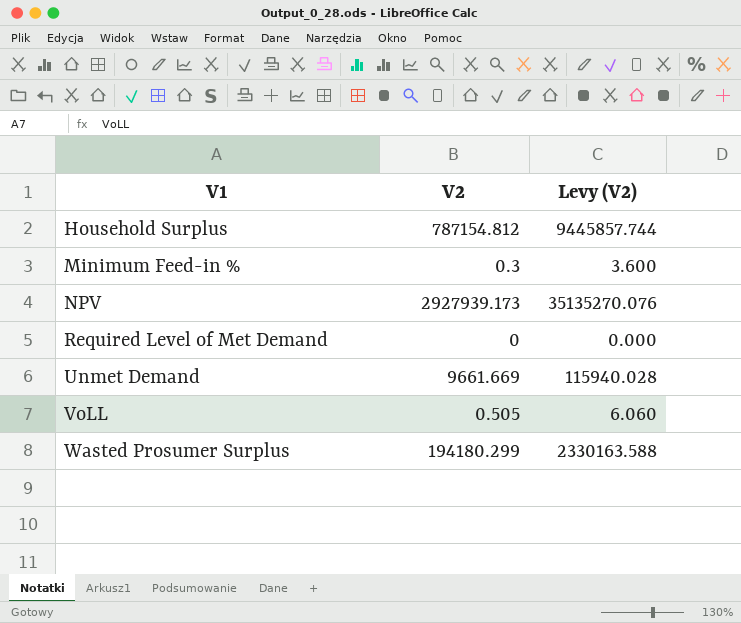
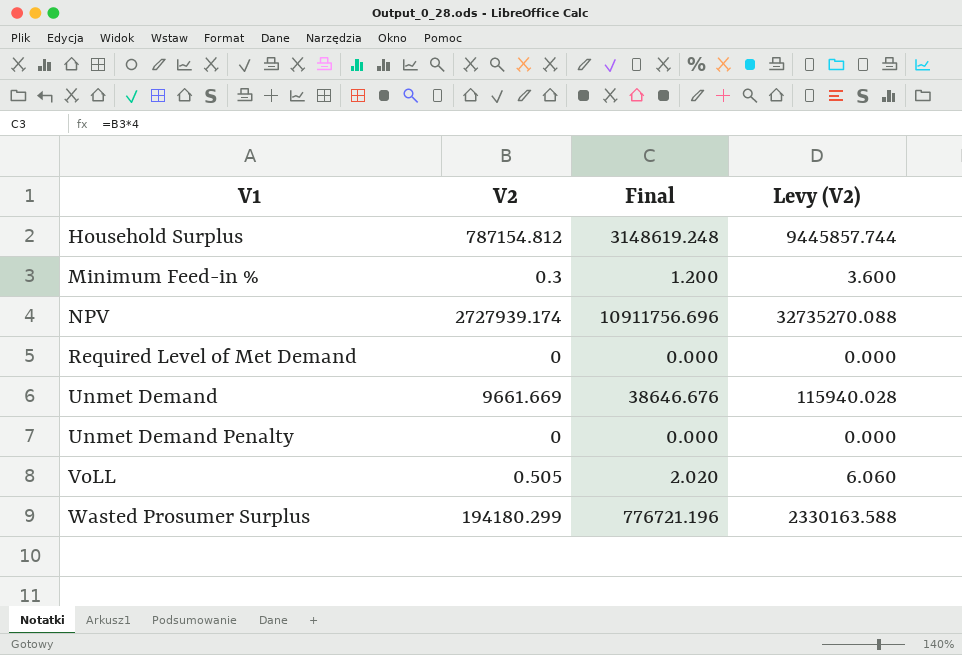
column Final | formula: none -> [V2] * 4
NPV | V2: 2927939.173 -> 2727939.174
NPV | Levy (V2): 35135270.076 -> 32735270.088
row Unmet Demand Penalty: none -> 0 | 0.000 | 0.000

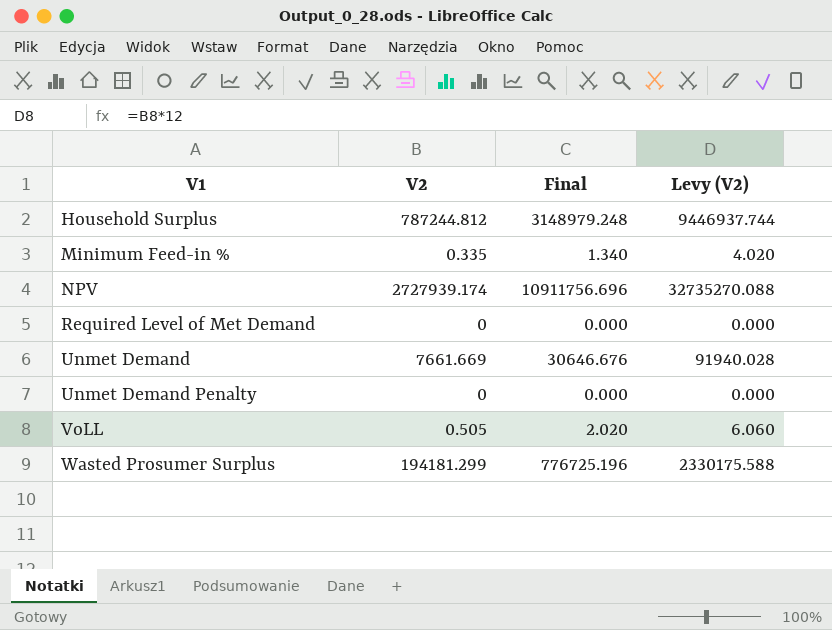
Household Surplus | V2: 787154.812 -> 787244.812
Household Surplus | Final: 3148619.248 -> 3148979.248
Household Surplus | Levy (V2): 9445857.744 -> 9446937.744
Minimum Feed-in % | V2: 0.3 -> 0.335
Minimum Feed-in % | Final: 1.200 -> 1.340
Minimum Feed-in % | Levy (V2): 3.600 -> 4.020
Unmet Demand | V2: 9661.669 -> 7661.669
Unmet Demand | Final: 38646.676 -> 30646.676
Unmet Demand | Levy (V2): 115940.028 -> 91940.028
Wasted Prosumer Surplus | V2: 194180.299 -> 194181.299
Wasted Prosumer Surplus | Final: 776721.196 -> 776725.196
Wasted Prosumer Surplus | Levy (V2): 2330163.588 -> 2330175.588

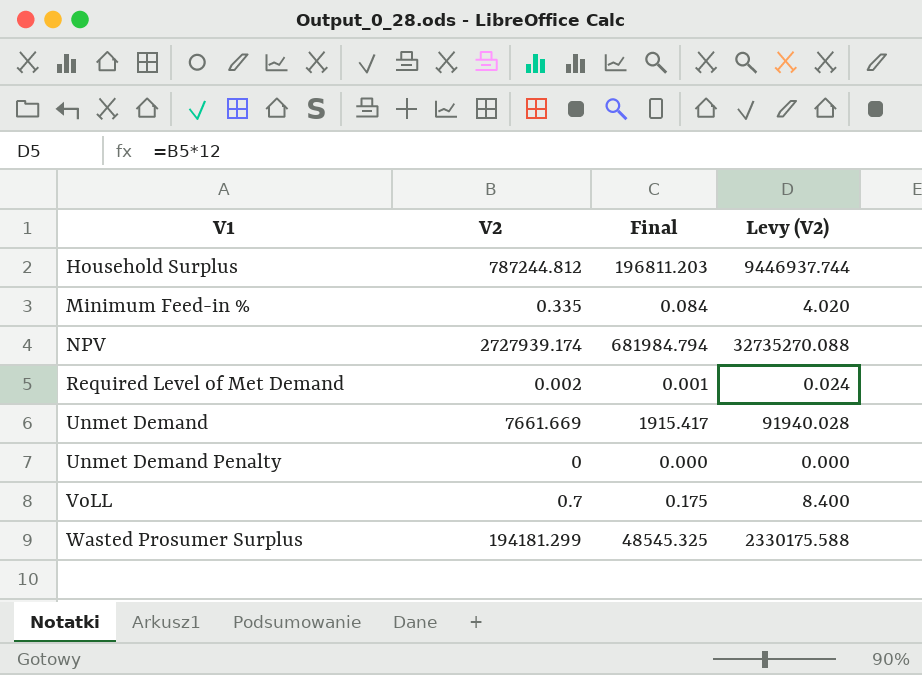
column Final | formula: [V2] * 4 -> [V2] * 0.25
Required Level of Met Demand | V2: 0 -> 0.002
Required Level of Met Demand | Levy (V2): 0.000 -> 0.024
VoLL | V2: 0.505 -> 0.7
VoLL | Levy (V2): 6.060 -> 8.400

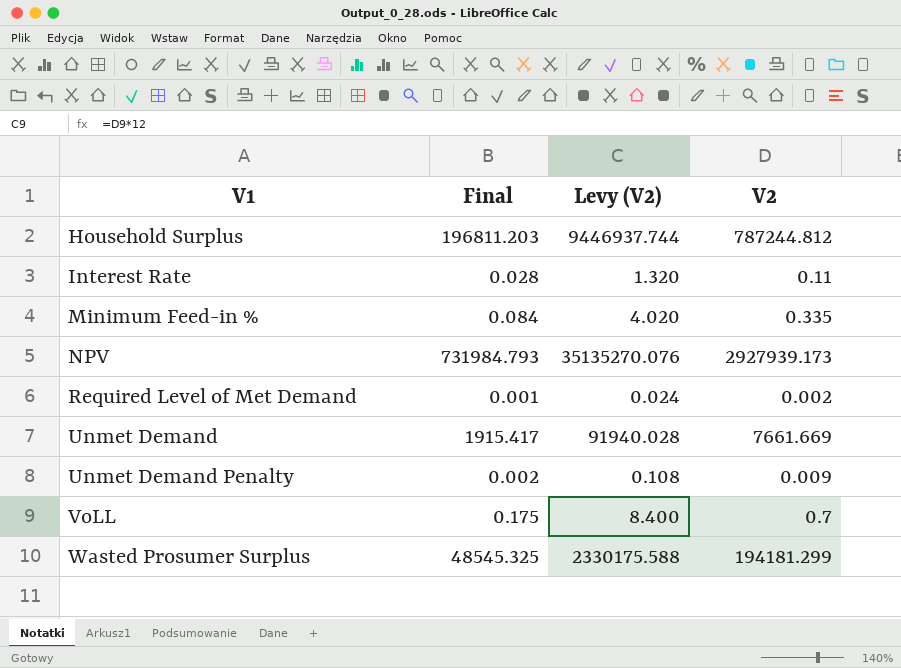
column V2 | position: 2 -> 4
row Interest Rate: none -> 0.028 | 1.320 | 0.11
NPV | Final: 681984.794 -> 731984.793
NPV | Levy (V2): 32735270.088 -> 35135270.076
NPV | V2: 2727939.174 -> 2927939.173
Unmet Demand Penalty | Final: 0.000 -> 0.002
Unmet Demand Penalty | Levy (V2): 0.000 -> 0.108
Unmet Demand Penalty | V2: 0 -> 0.009

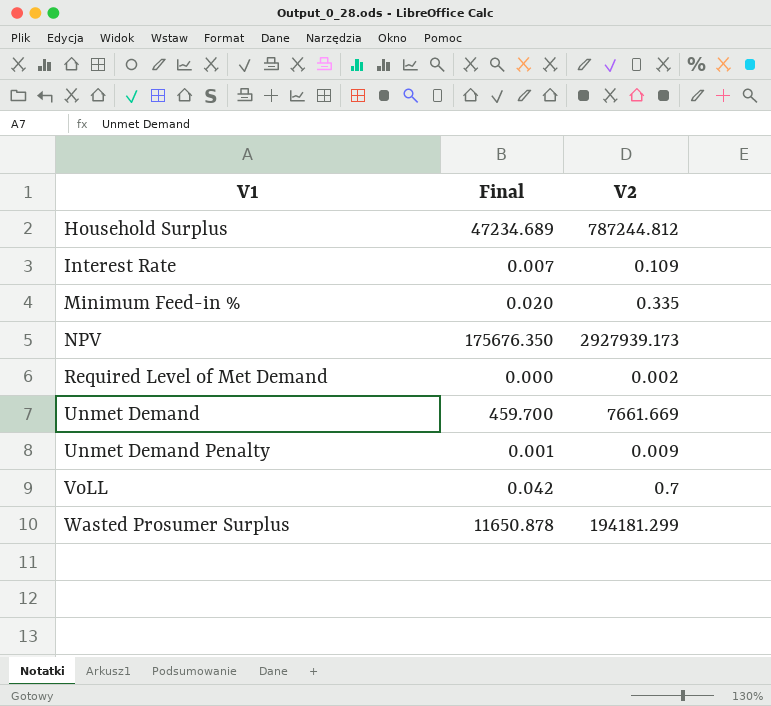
column Levy (V2) | formula: [V2] * 12 -> none
column Final | formula: [V2] * 0.25 -> [V2] * 0.06
Interest Rate | V2: 0.11 -> 0.109

